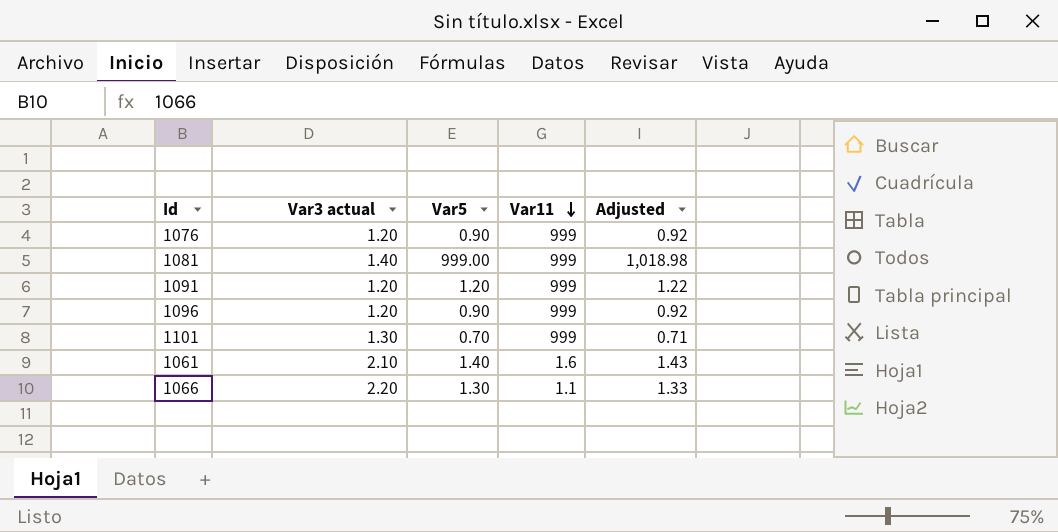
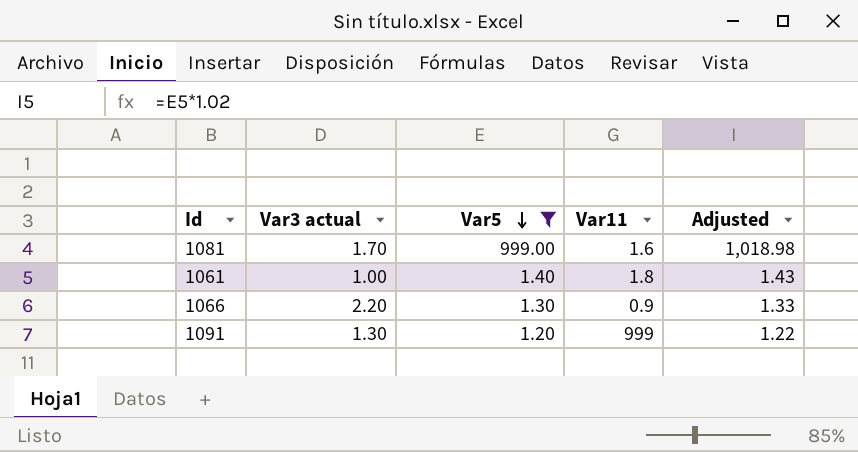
filter: none -> Var5 >= 1.20
row order: Var11 descending -> Var5 descending
1081 | Var3 actual: 1.40 -> 1.70
1081 | Var11: 999 -> 1.6
1061 | Var3 actual: 2.10 -> 1.00
1061 | Var11: 1.6 -> 1.8
1066 | Var11: 1.1 -> 0.9
1091 | Var3 actual: 1.20 -> 1.30

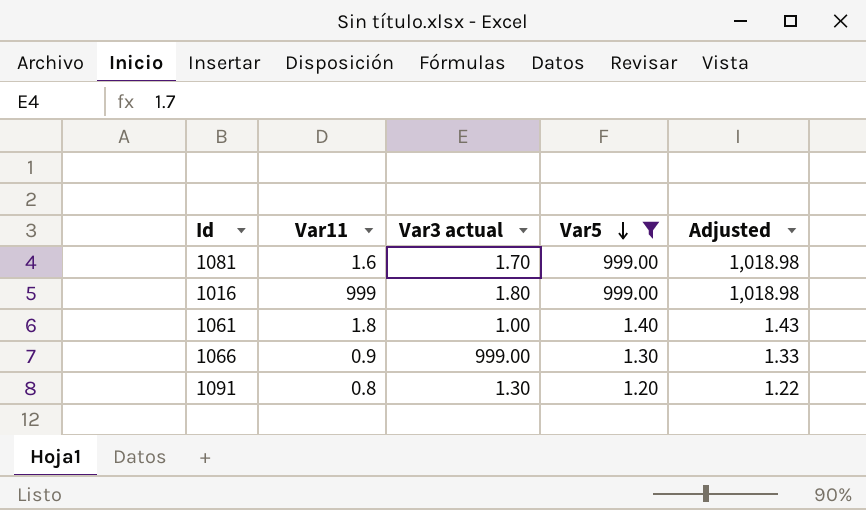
column Var11 | position: 4 -> 2
row 1016: none -> 999 | 1.80 | 999.00 | 1,018.98
1066 | Var3 actual: 2.20 -> 999.00
1091 | Var11: 999 -> 0.8

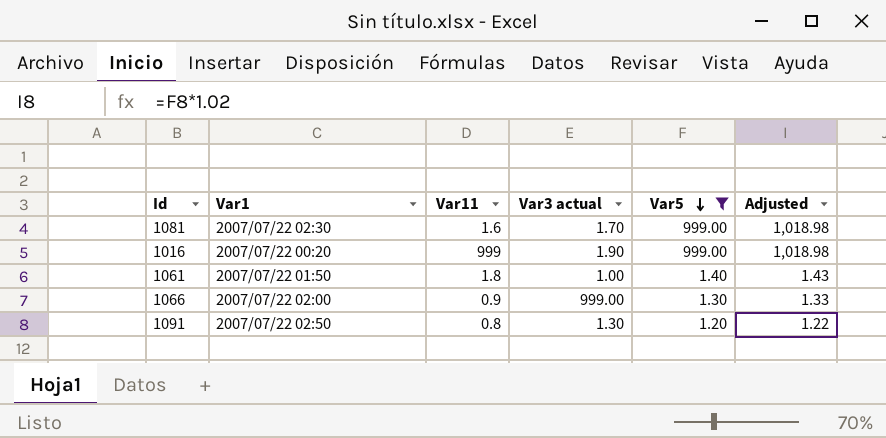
column Var1 | position: none -> 2
1016 | Var3 actual: 1.80 -> 1.90

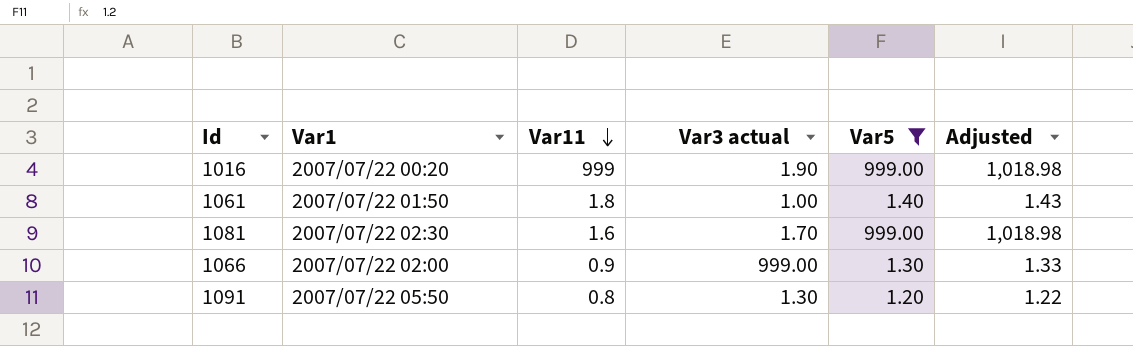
row order: Var5 descending -> Var11 descending
1091 | Var1: 2007/07/22 02:50 -> 2007/07/22 05:50

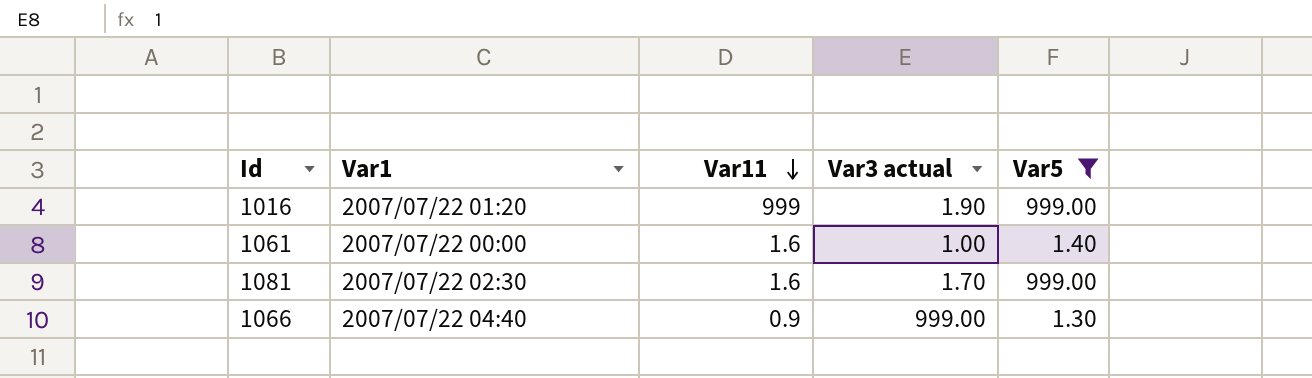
column Adjusted | formula: [Var5] * 1.02 -> none
row 1091: 2007/07/22 05:50 | 0.8 | 1.30 | 1.20 | 1.22 -> none
1016 | Var1: 2007/07/22 00:20 -> 2007/07/22 01:20
1061 | Var1: 2007/07/22 01:50 -> 2007/07/22 00:00
1061 | Var11: 1.8 -> 1.6
1066 | Var1: 2007/07/22 02:00 -> 2007/07/22 04:40

